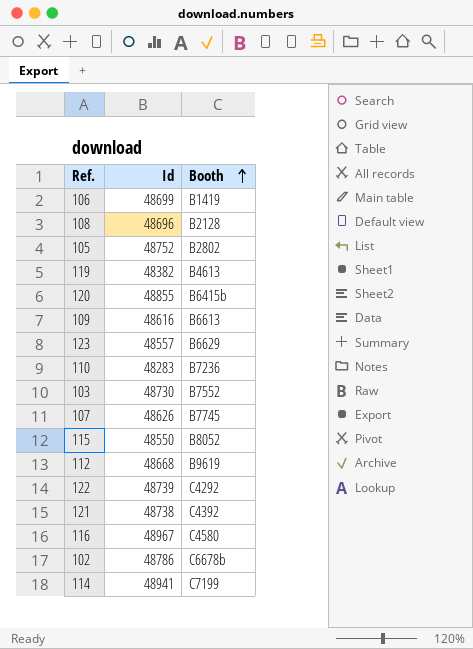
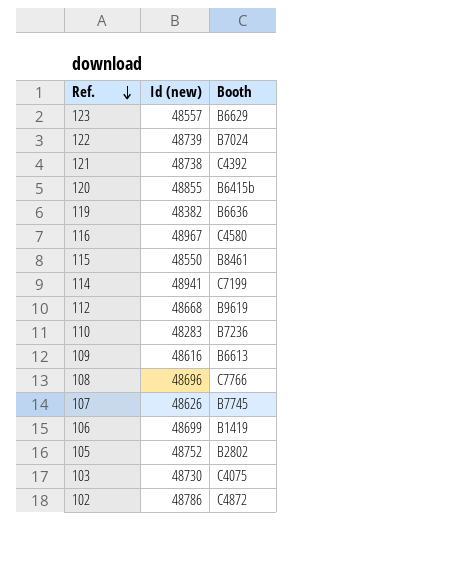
row order: Booth ascending -> Ref. descending
column name: Id -> Id (new)
122 | Booth: C4292 -> B7024
119 | Booth: B4613 -> B6636
115 | Booth: B8052 -> B8461
108 | Booth: B2128 -> C7766
103 | Booth: B7552 -> C4075
102 | Booth: C6678b -> C4872

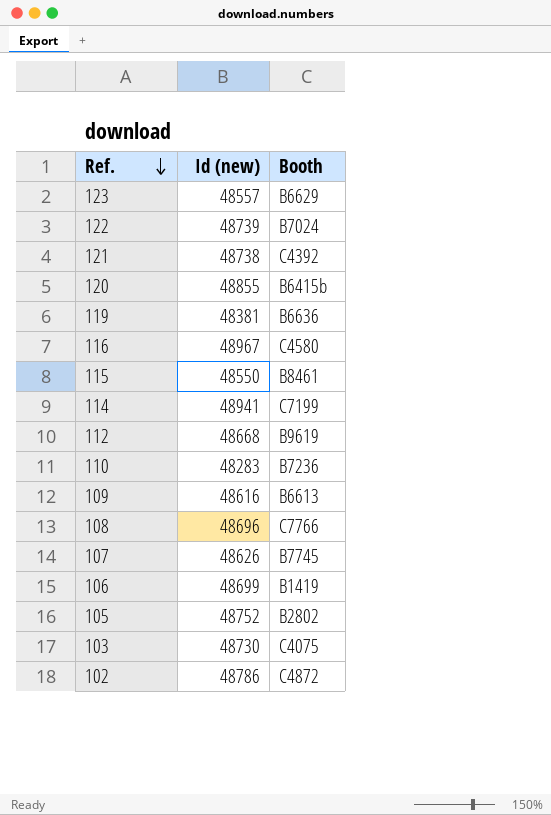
119 | Id (new): 48382 -> 48381

